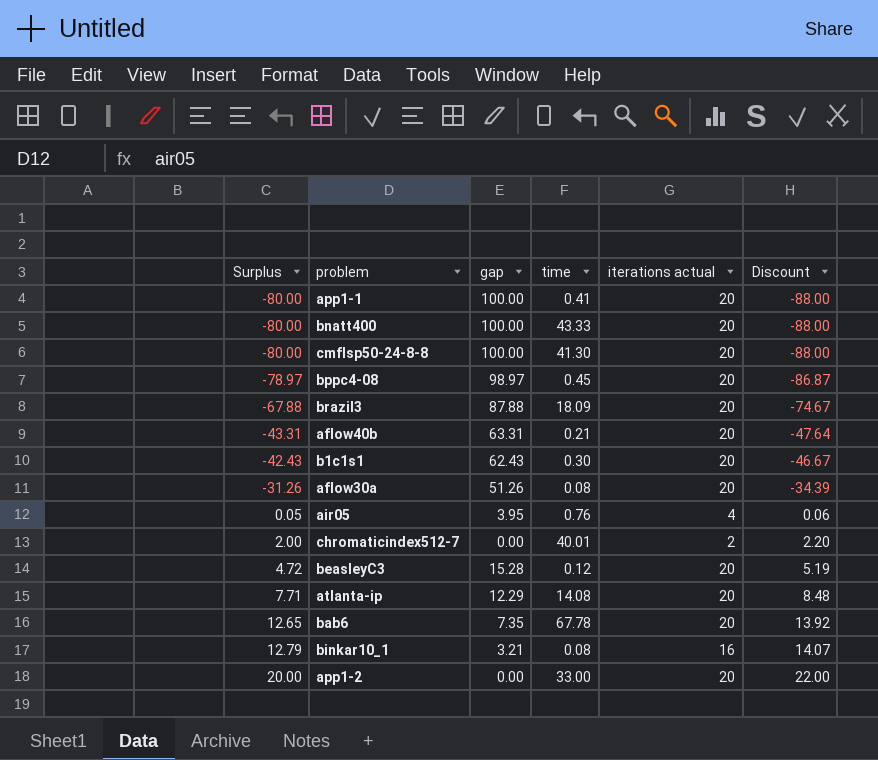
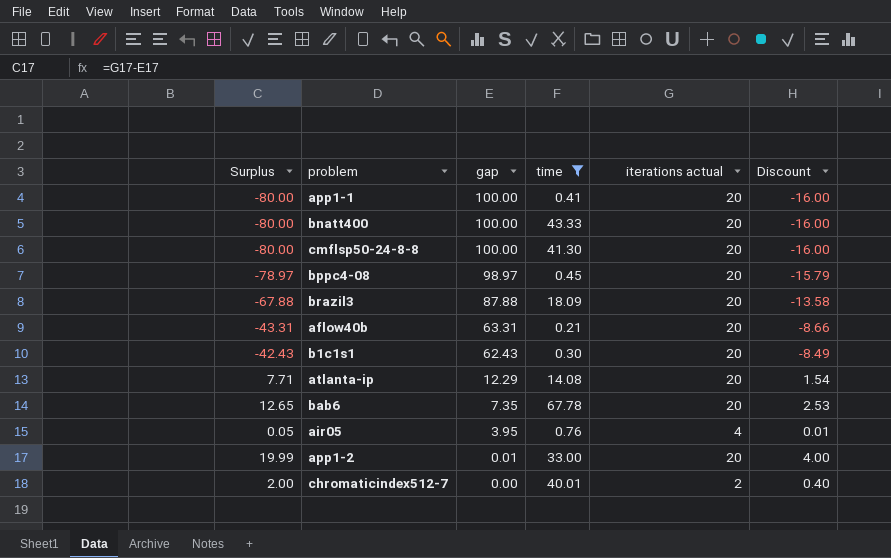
filter: none -> time >= 0.21
row order: Surplus ascending -> gap descending
column Discount | formula: [Surplus] * 1.1 -> [Surplus] * 0.2
app1-2 | Surplus: 20.00 -> 19.99
app1-2 | gap: 0.00 -> 0.01

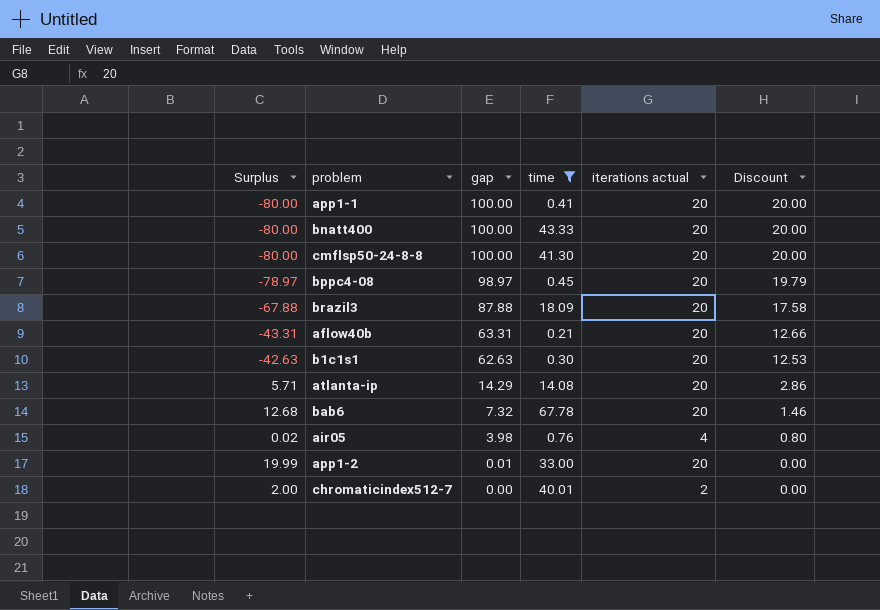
column Discount | formula: [Surplus] * 0.2 -> [gap] * 0.2
b1c1s1 | Surplus: -42.43 -> -42.63
b1c1s1 | gap: 62.43 -> 62.63
atlanta-ip | Surplus: 7.71 -> 5.71
atlanta-ip | gap: 12.29 -> 14.29
bab6 | Surplus: 12.65 -> 12.68
bab6 | gap: 7.35 -> 7.32
air05 | Surplus: 0.05 -> 0.02
air05 | gap: 3.95 -> 3.98

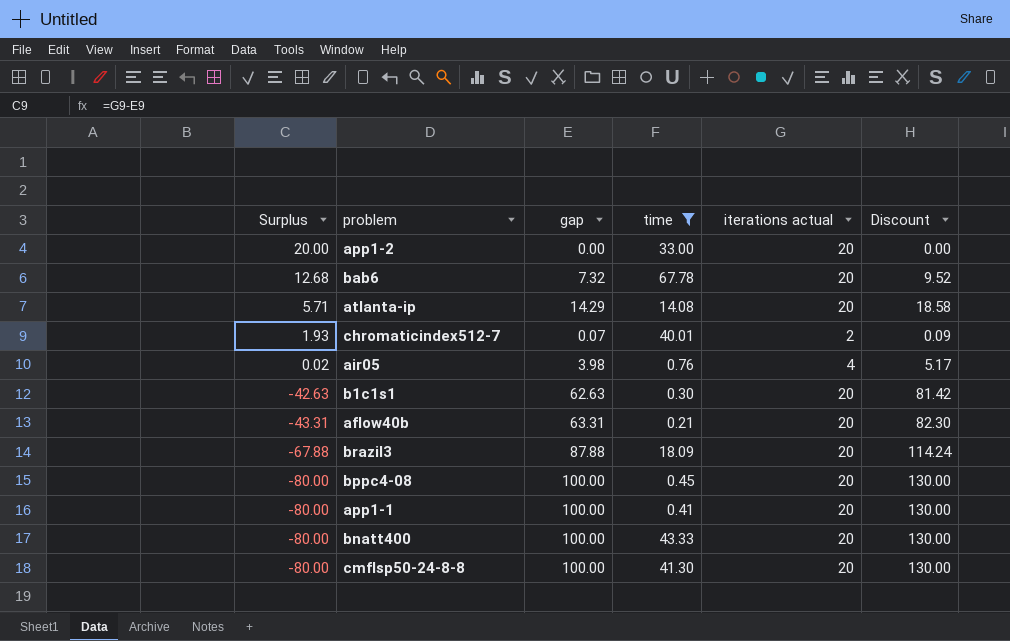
row order: gap descending -> Surplus descending
column Discount | formula: [gap] * 0.2 -> [gap] * 1.3
app1-2 | Surplus: 19.99 -> 20.00
app1-2 | gap: 0.01 -> 0.00
chromaticindex512-7 | Surplus: 2.00 -> 1.93
chromaticindex512-7 | gap: 0.00 -> 0.07
bppc4-08 | Surplus: -78.97 -> -80.00
bppc4-08 | gap: 98.97 -> 100.00

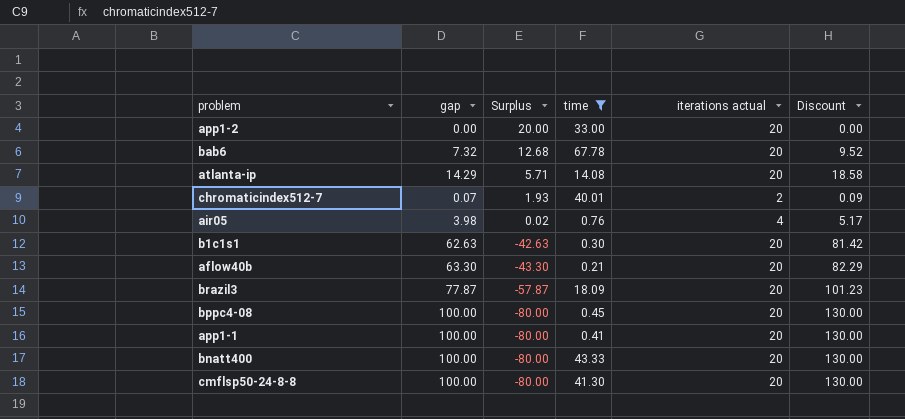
column Surplus | position: 1 -> 3
aflow40b | gap: 63.31 -> 63.30
aflow40b | Surplus: -43.31 -> -43.30
aflow40b | Discount: 82.30 -> 82.29
brazil3 | gap: 87.88 -> 77.87
brazil3 | Surplus: -67.88 -> -57.87
brazil3 | Discount: 114.24 -> 101.23

